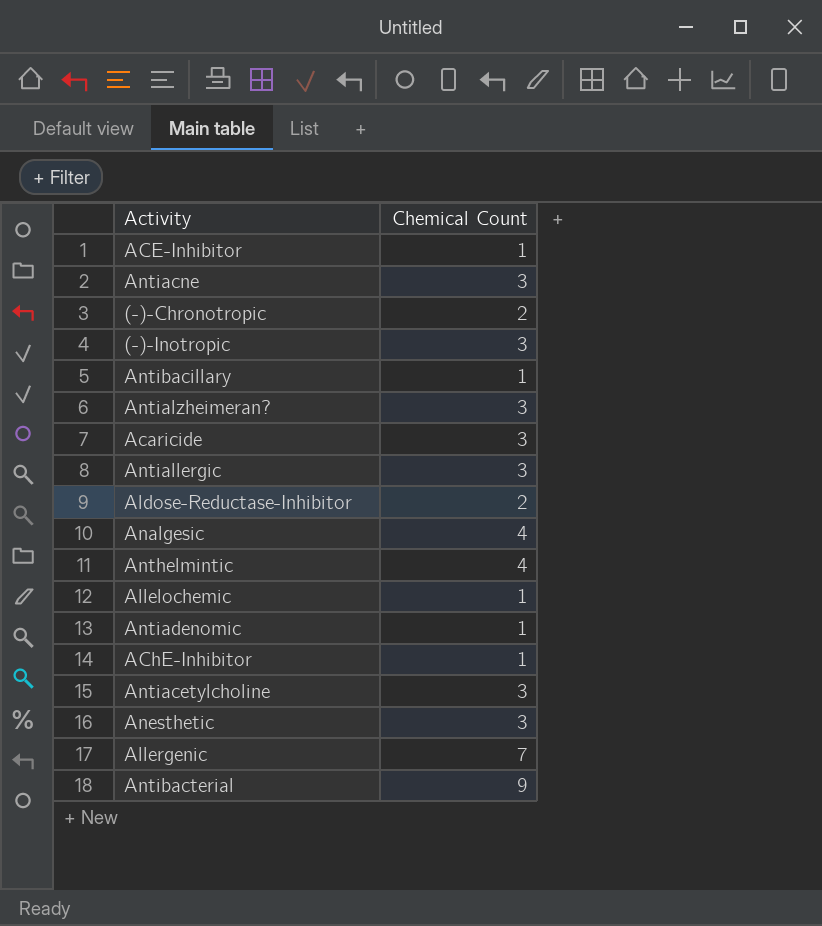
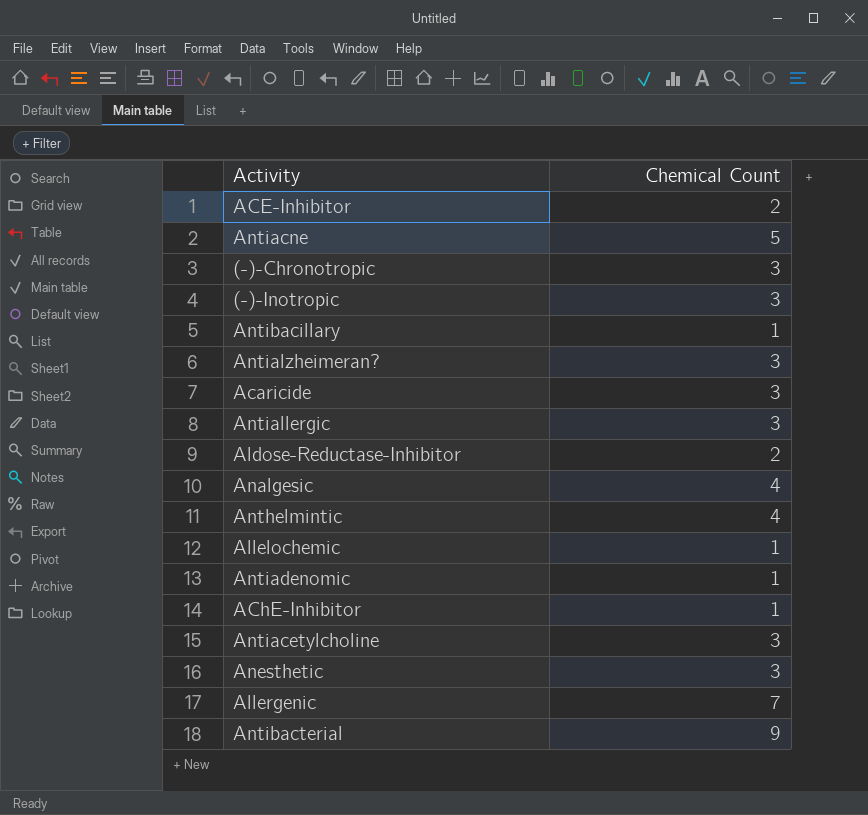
ACE-Inhibitor | Chemical Count: 1 -> 2
Antiacne | Chemical Count: 3 -> 5
(-)-Chronotropic | Chemical Count: 2 -> 3

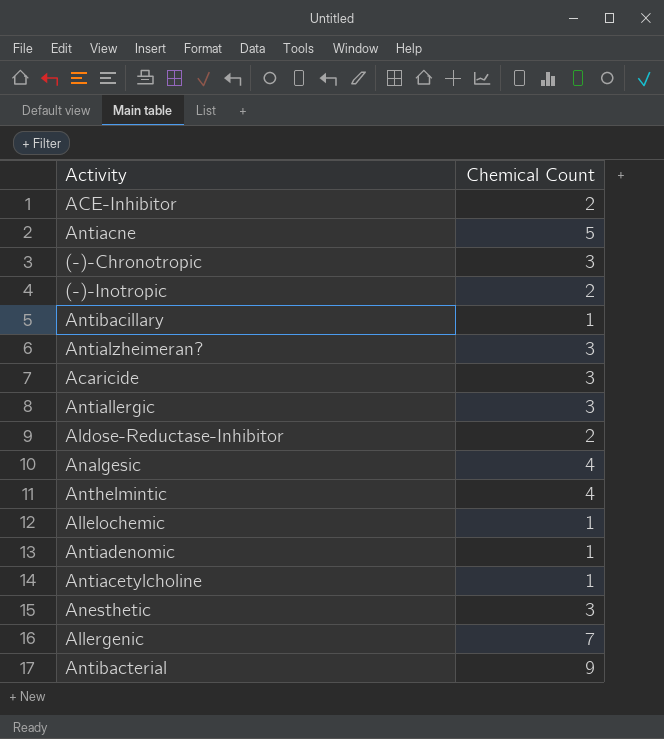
row AChE-Inhibitor: 1 -> none
(-)-Inotropic | Chemical Count: 3 -> 2
Antiacetylcholine | Chemical Count: 3 -> 1

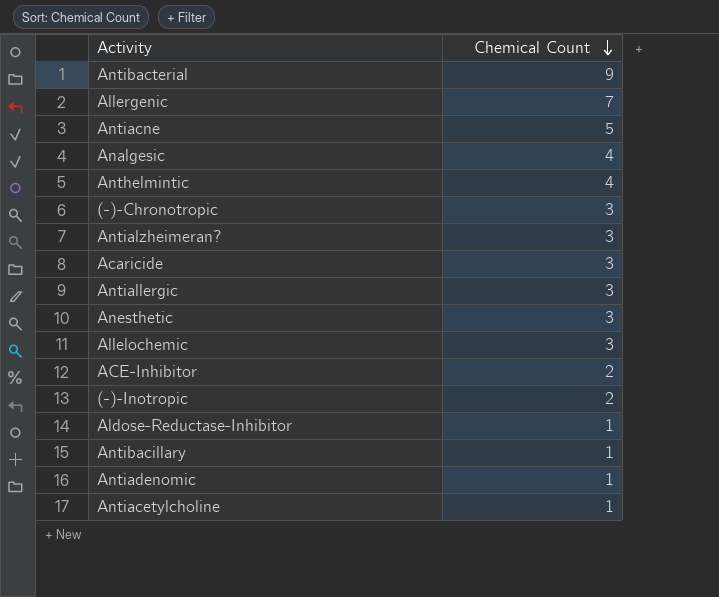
row order: none -> Chemical Count descending
Allelochemic | Chemical Count: 1 -> 3
Aldose-Reductase-Inhibitor | Chemical Count: 2 -> 1

